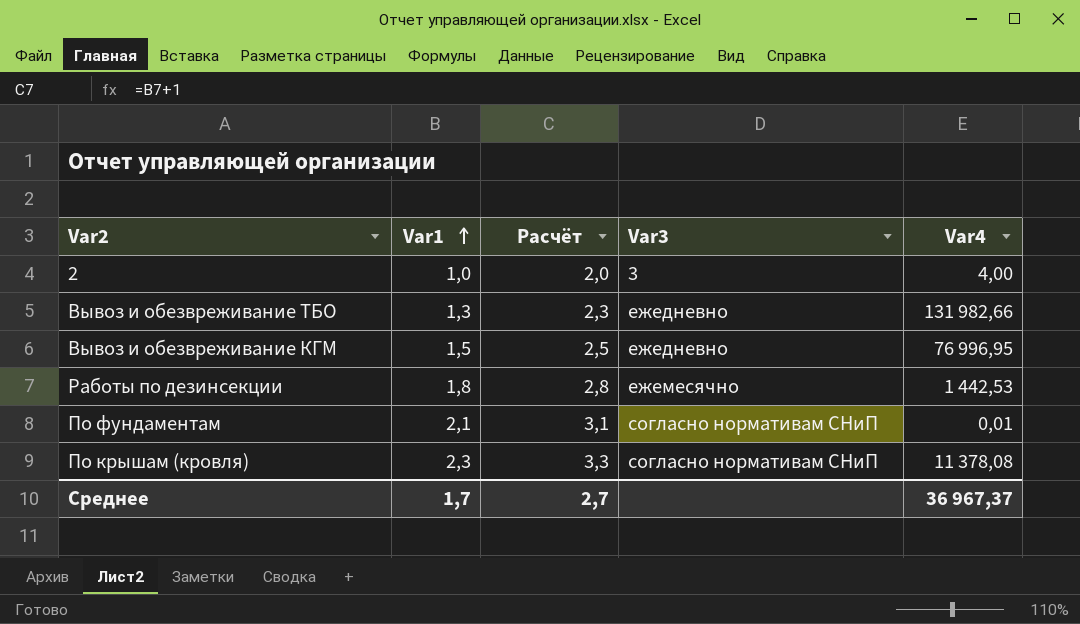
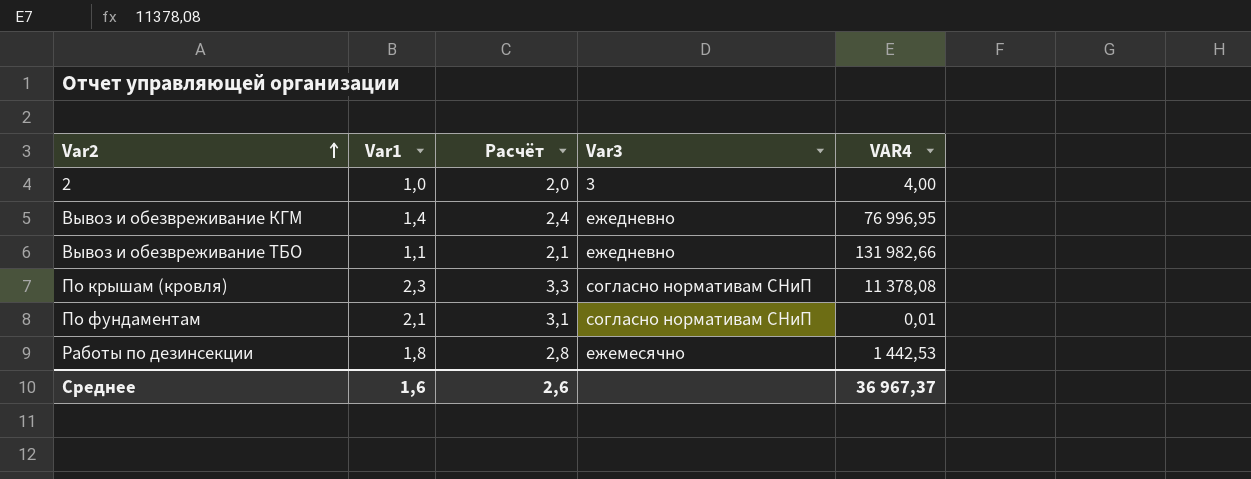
row order: Var1 ascending -> Var2 ascending
column name: Var4 -> VAR4
Вывоз и обезвреживание КГМ | Var1: 1,5 -> 1,4
Вывоз и обезвреживание КГМ | Расчёт: 2,5 -> 2,4
Вывоз и обезвреживание ТБО | Var1: 1,3 -> 1,1
Вывоз и обезвреживание ТБО | Расчёт: 2,3 -> 2,1
Среднее | Var1: 1,7 -> 1,6
Среднее | Расчёт: 2,7 -> 2,6

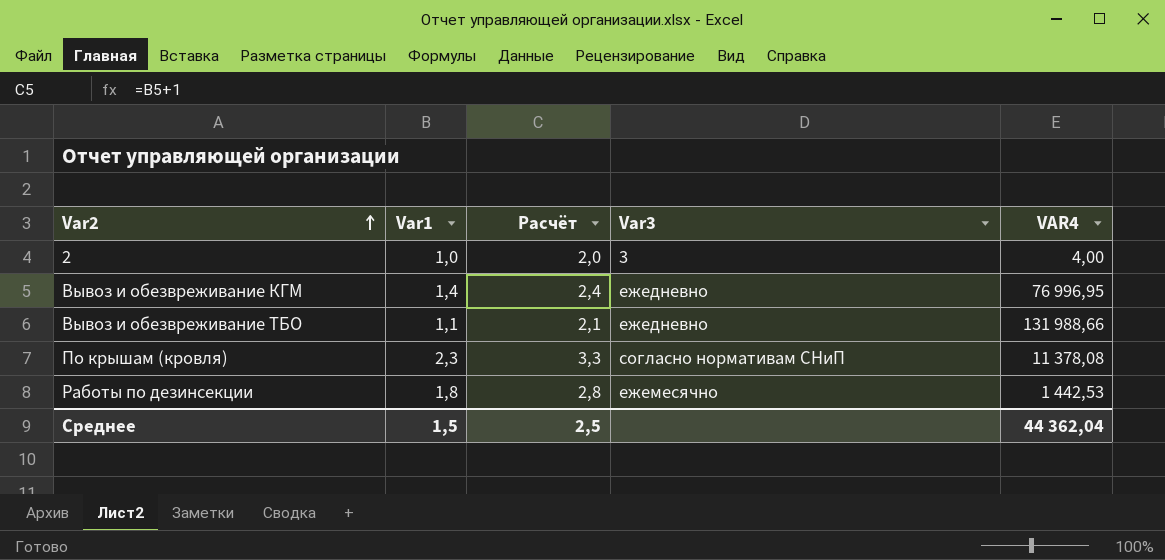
row По фундаментам: 2,1 | 3,1 | согласно нормативам СНиП | 0,01 -> none
Вывоз и обезвреживание ТБО | VAR4: 131 982,66 -> 131 988,66
Среднее | Var1: 1,6 -> 1,5
Среднее | Расчёт: 2,6 -> 2,5
Среднее | VAR4: 36 967,37 -> 44 362,04

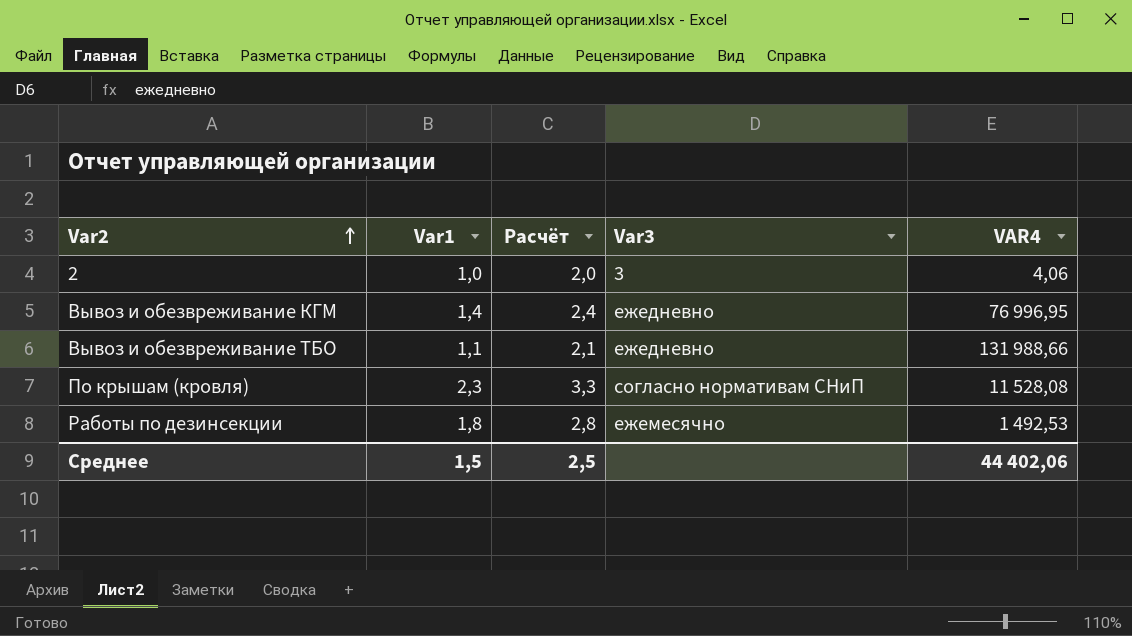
2 | VAR4: 4,00 -> 4,06
По крышам (кровля) | VAR4: 11 378,08 -> 11 528,08
Работы по дезинсекции | VAR4: 1 442,53 -> 1 492,53
Среднее | VAR4: 44 362,04 -> 44 402,06

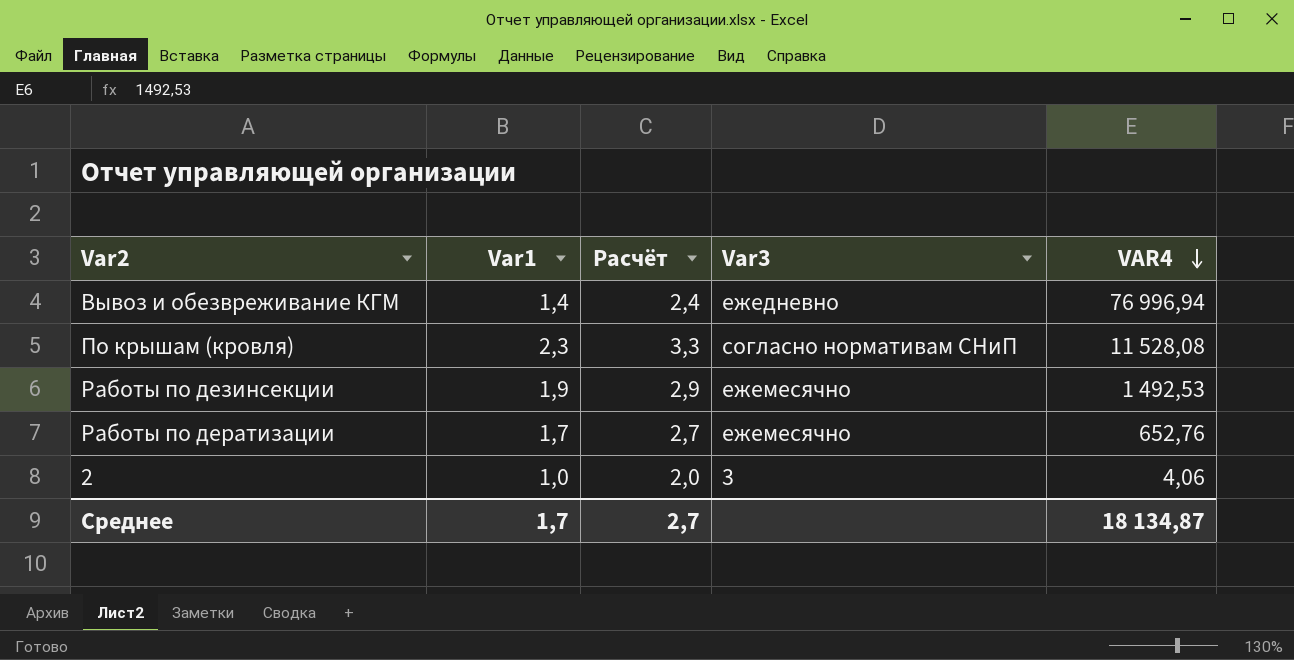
row order: Var2 ascending -> VAR4 descending
row Вывоз и обезвреживание ТБО: 1,1 | 2,1 | ежедневно | 131 988,66 -> none
Вывоз и обезвреживание КГМ | VAR4: 76 996,95 -> 76 996,94
Работы по дезинсекции | Var1: 1,8 -> 1,9
Работы по дезинсекции | Расчёт: 2,8 -> 2,9
row Работы по дератизации: none -> 1,7 | 2,7 | ежемесячно | 652,76
Среднее | Var1: 1,5 -> 1,7
Среднее | Расчёт: 2,5 -> 2,7
Среднее | VAR4: 44 402,06 -> 18 134,87

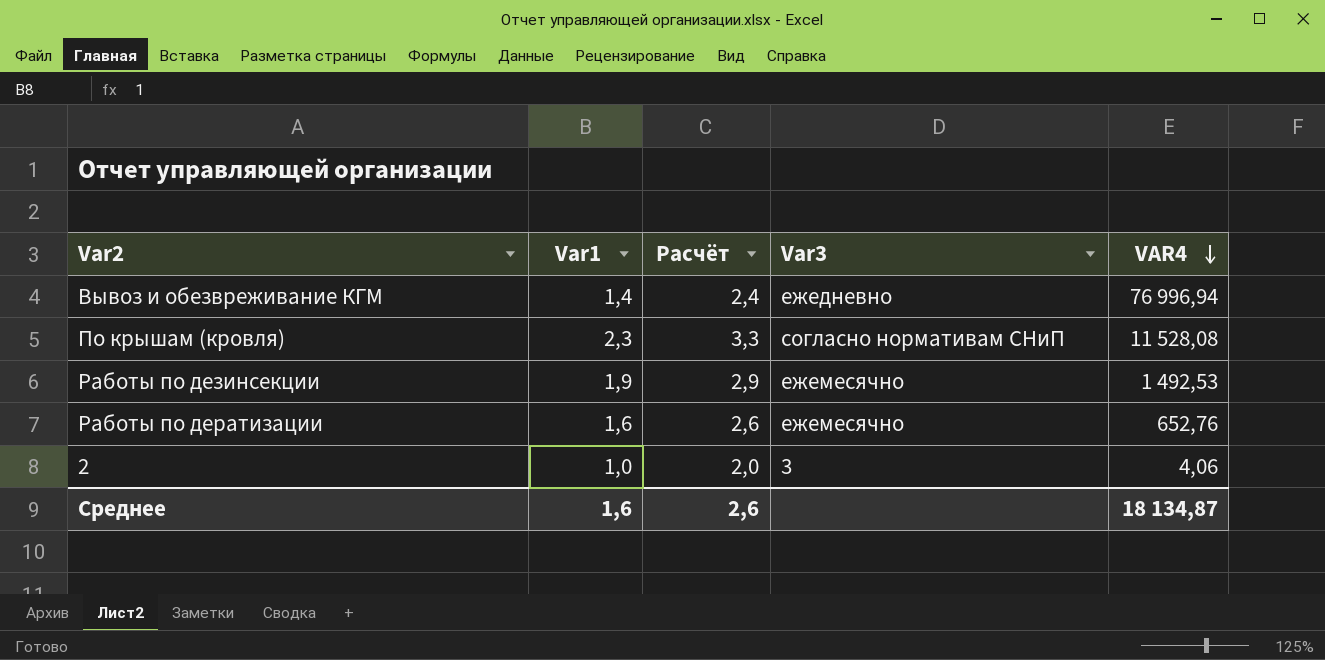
Работы по дератизации | Var1: 1,7 -> 1,6
Работы по дератизации | Расчёт: 2,7 -> 2,6
Среднее | Var1: 1,7 -> 1,6
Среднее | Расчёт: 2,7 -> 2,6

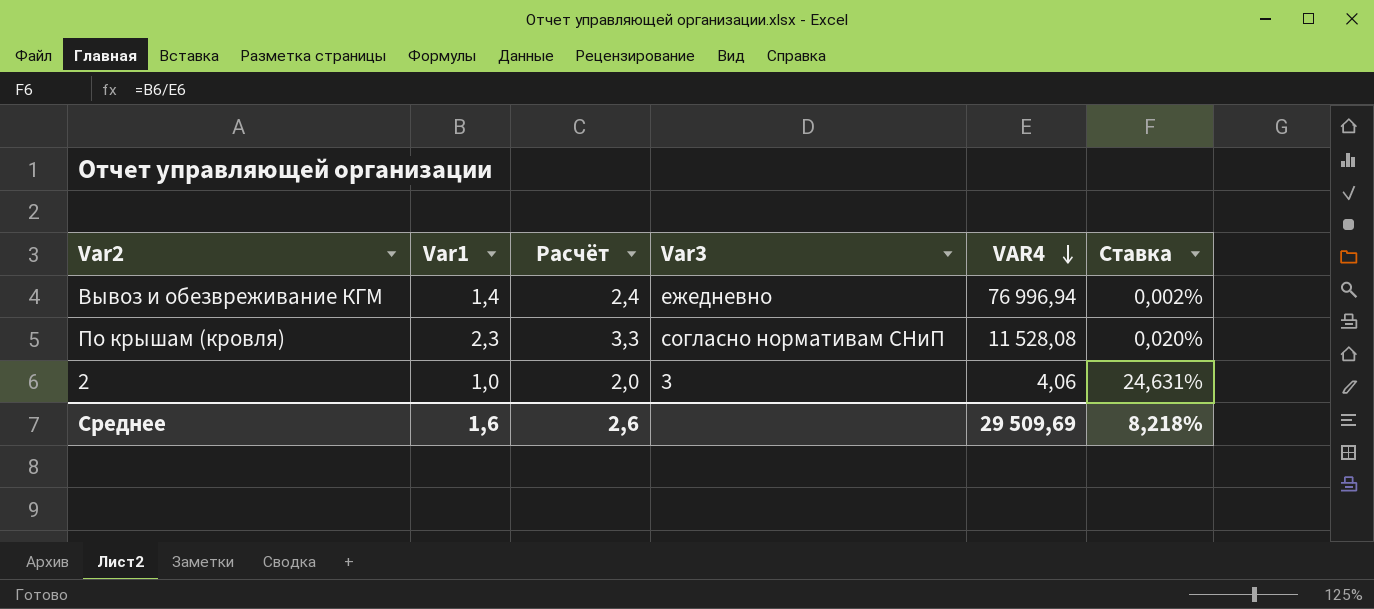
column Ставка | formula: none -> [Var1] / [VAR4]
row Работы по дезинсекции: 1,9 | 2,9 | ежемесячно | 1 492,53 -> none
row Работы по дератизации: 1,6 | 2,6 | ежемесячно | 652,76 -> none
Среднее | VAR4: 18 134,87 -> 29 509,69

